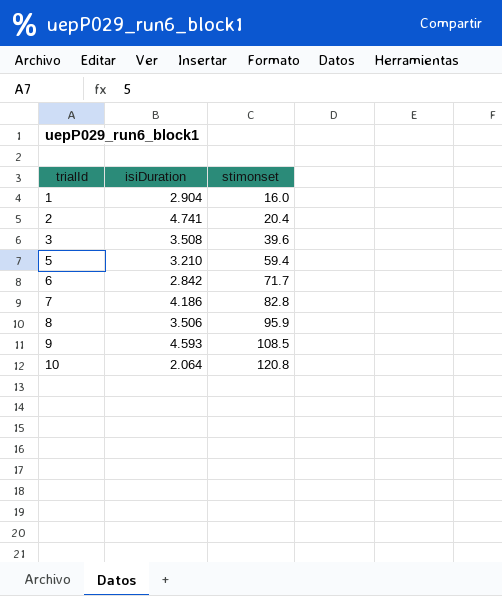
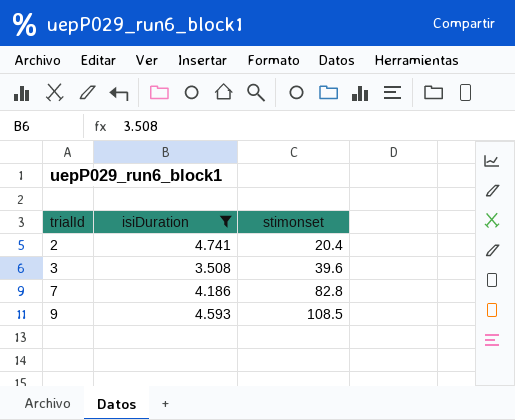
filter: none -> isiDuration >= 3.508

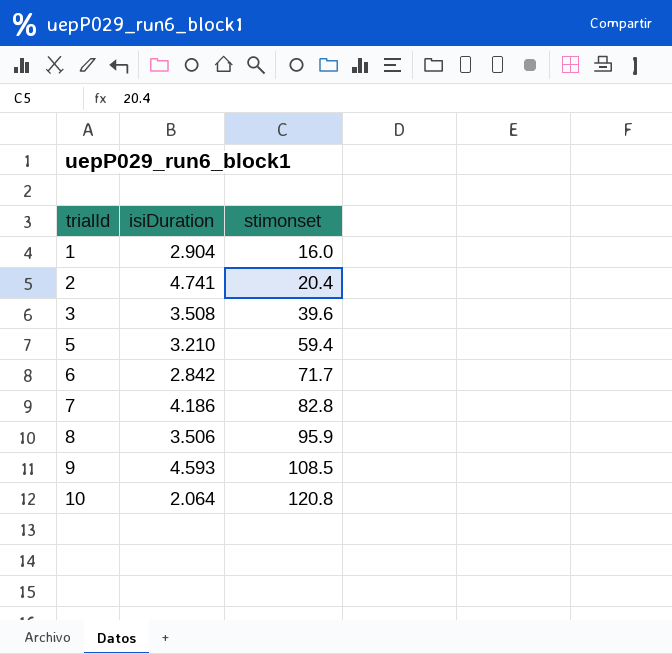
filter: isiDuration >= 3.508 -> none

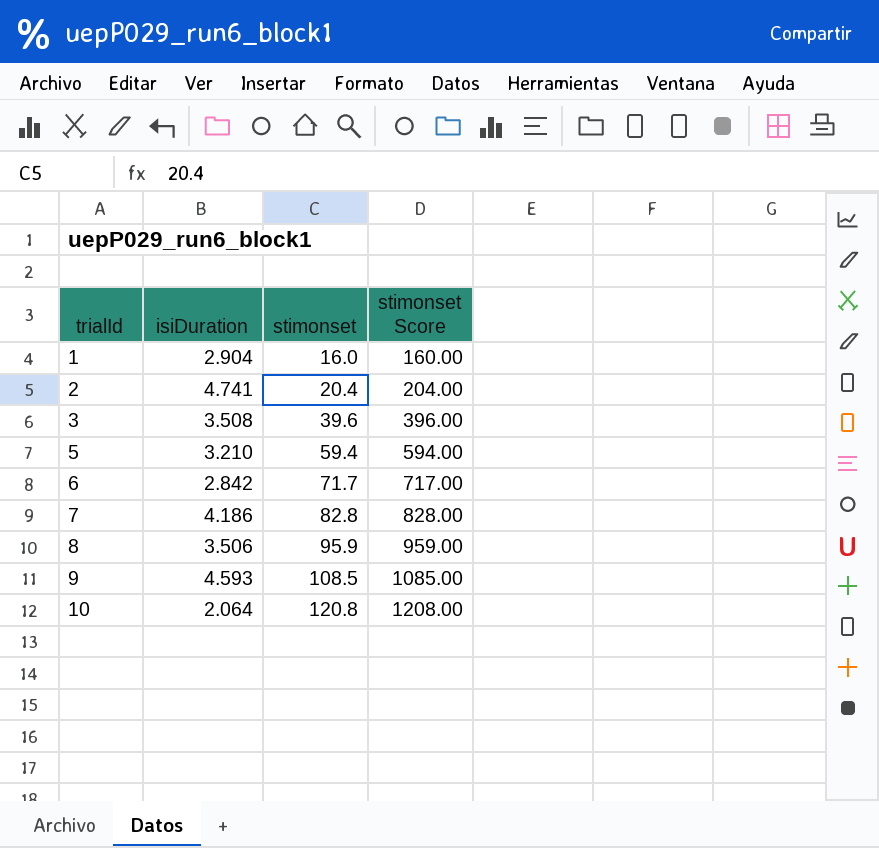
column stimonset Score | formula: none -> [stimonset] * 10

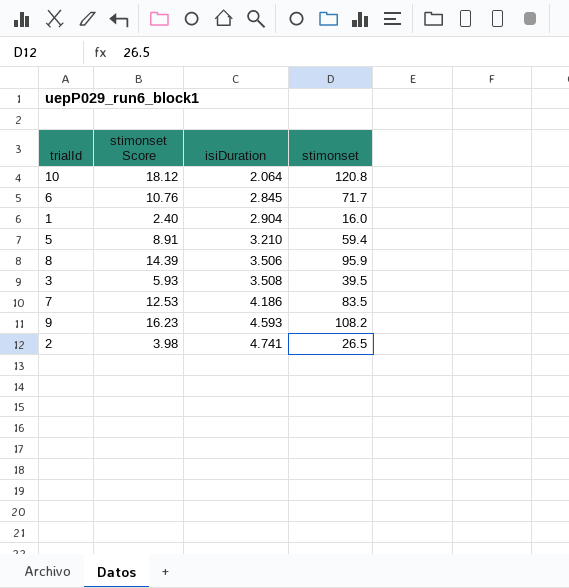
row order: trialId ascending -> isiDuration ascending
column stimonset Score | formula: [stimonset] * 10 -> [stimonset] * 0.15
column stimonset Score | position: 4 -> 2
6 | isiDuration: 2.842 -> 2.845
3 | stimonset: 39.6 -> 39.5
7 | stimonset: 82.8 -> 83.5
9 | stimonset: 108.5 -> 108.2
2 | stimonset: 20.4 -> 26.5

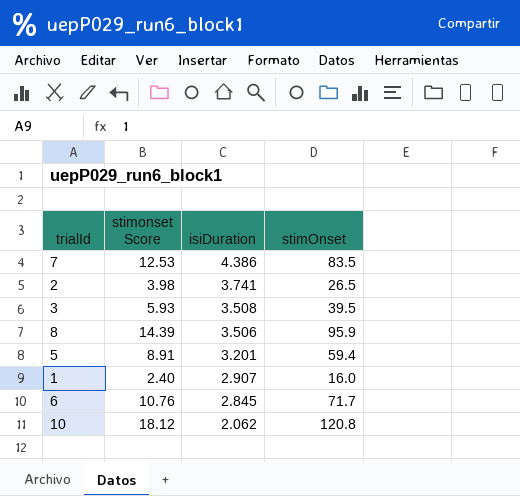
row order: isiDuration ascending -> isiDuration descending
column name: stimonset -> stimOnset
row 9: 16.23 | 4.593 | 108.2 -> none
7 | isiDuration: 4.186 -> 4.386
2 | isiDuration: 4.741 -> 3.741
5 | isiDuration: 3.210 -> 3.201
1 | isiDuration: 2.904 -> 2.907
10 | isiDuration: 2.064 -> 2.062

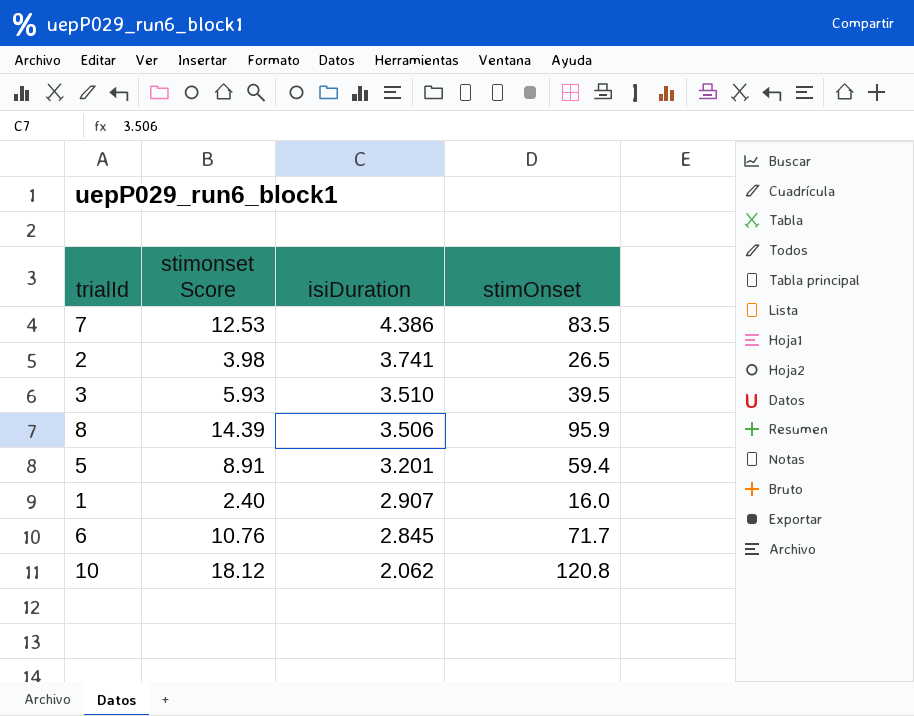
3 | isiDuration: 3.508 -> 3.510

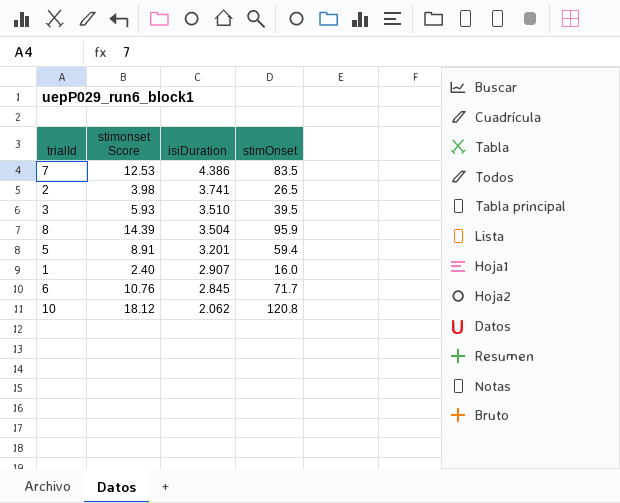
8 | isiDuration: 3.506 -> 3.504

